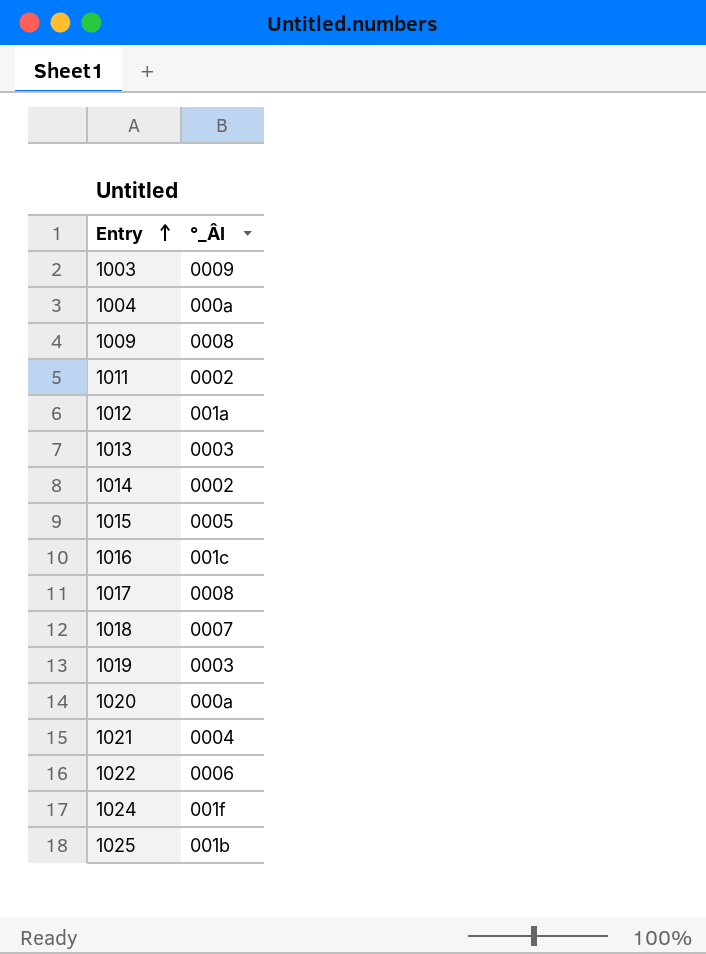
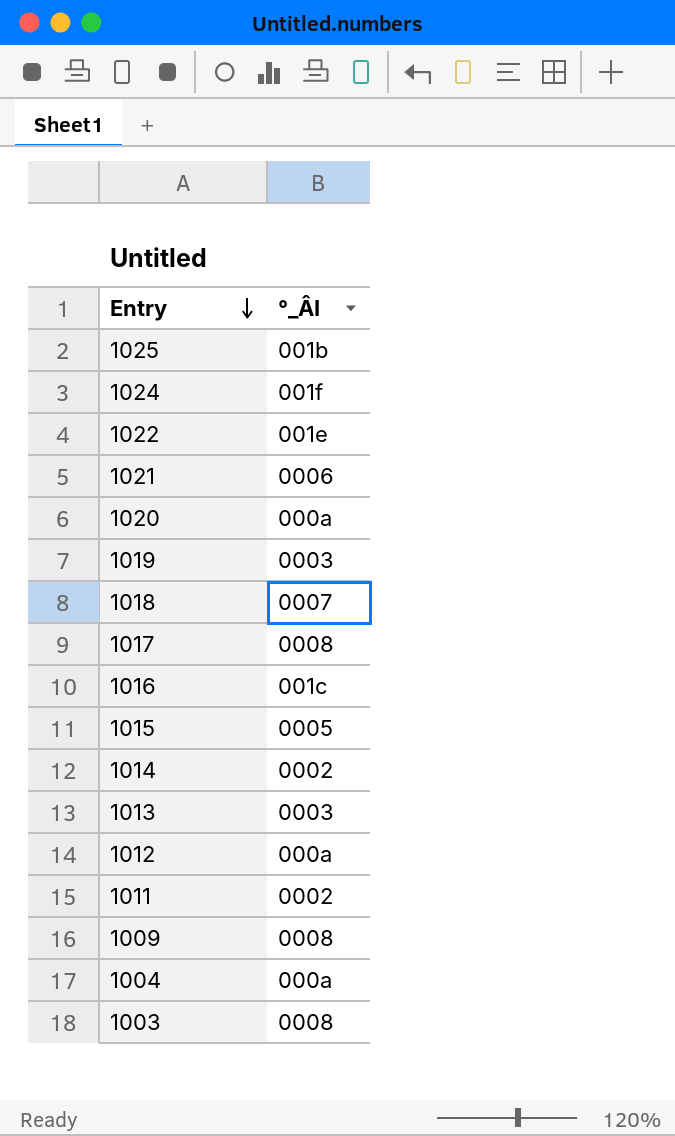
row order: Entry ascending -> Entry descending
1022 | °_ÂI: 0006 -> 001e
1021 | °_ÂI: 0004 -> 0006
1012 | °_ÂI: 001a -> 000a
1003 | °_ÂI: 0009 -> 0008

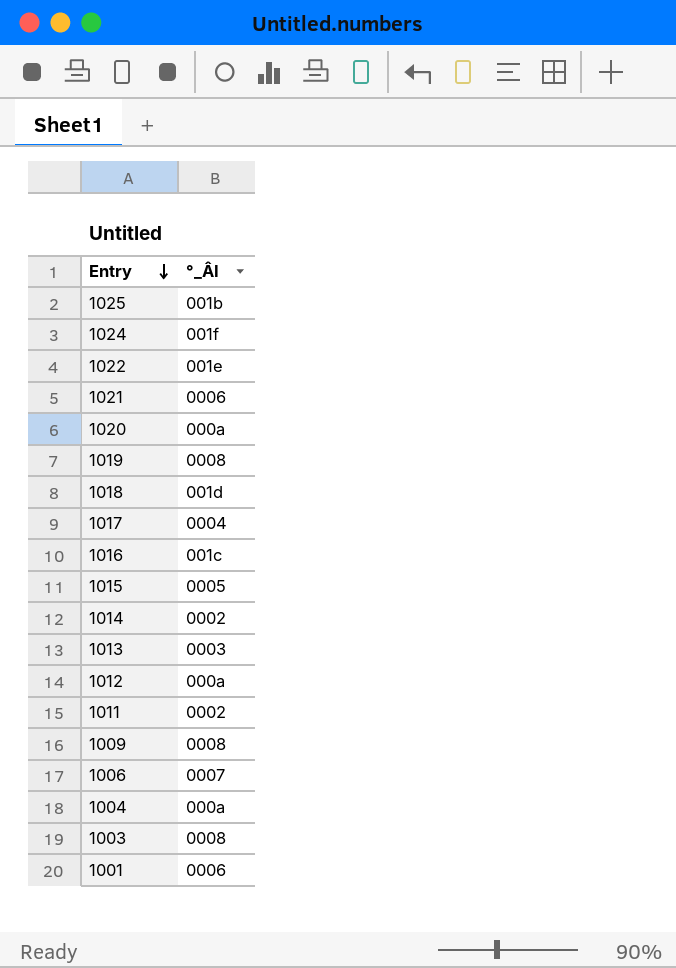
1019 | °_ÂI: 0003 -> 0008
1018 | °_ÂI: 0007 -> 001d
1017 | °_ÂI: 0008 -> 0004
row 1006: none -> 0007
row 1001: none -> 0006

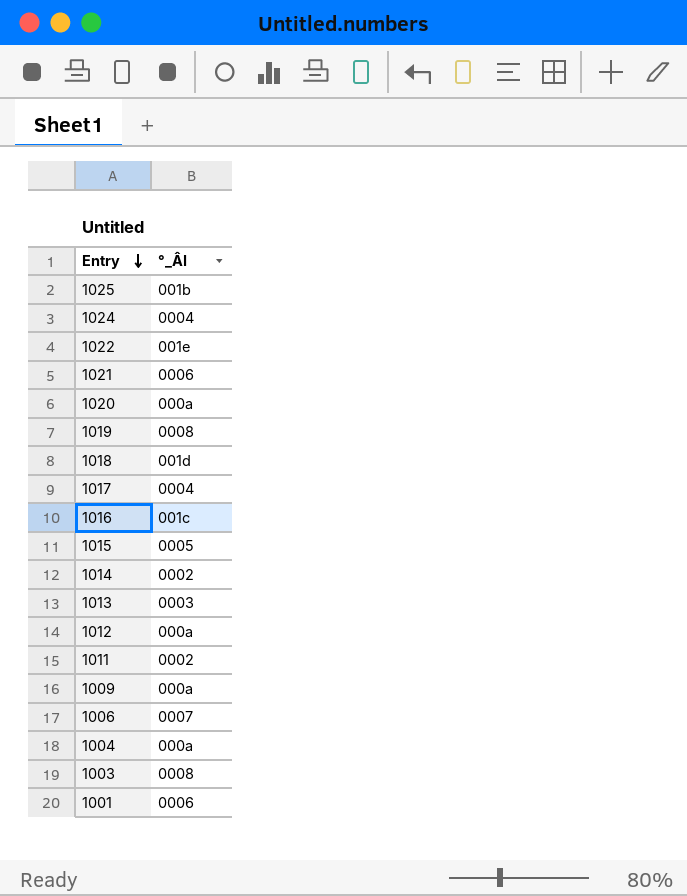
1024 | °_ÂI: 001f -> 0004
1009 | °_ÂI: 0008 -> 000a

